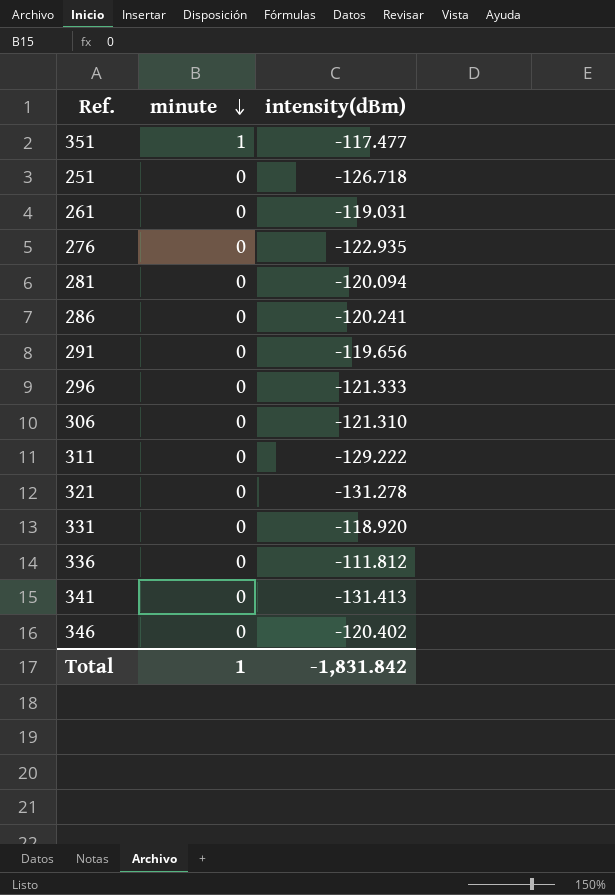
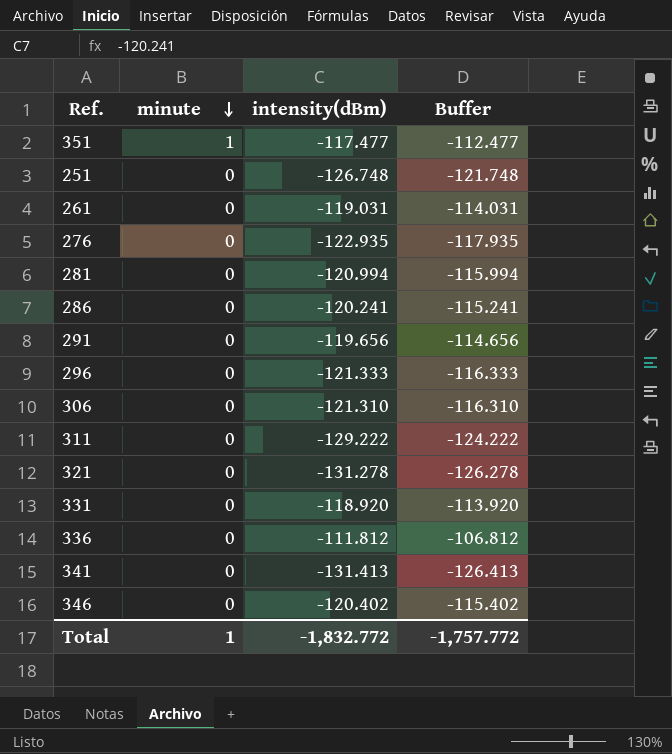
column Buffer | formula: none -> [intensity(dBm)] + 5
251 | intensity(dBm): -126.718 -> -126.748
281 | intensity(dBm): -120.094 -> -120.994
Total | intensity(dBm): -1,831.842 -> -1,832.772

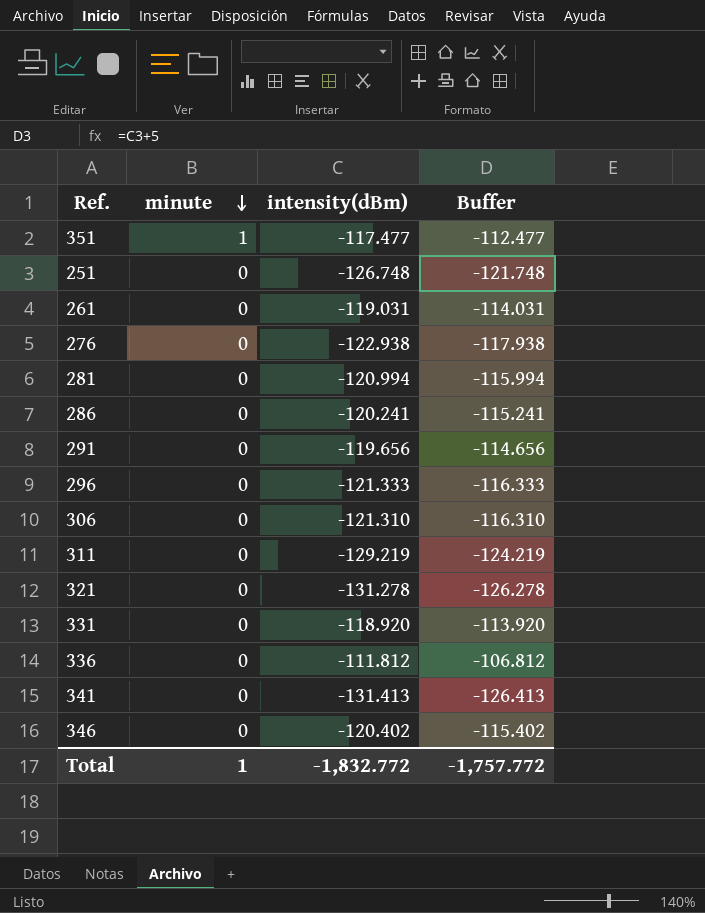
276 | intensity(dBm): -122.935 -> -122.938
276 | Buffer: -117.935 -> -117.938
311 | intensity(dBm): -129.222 -> -129.219
311 | Buffer: -124.222 -> -124.219

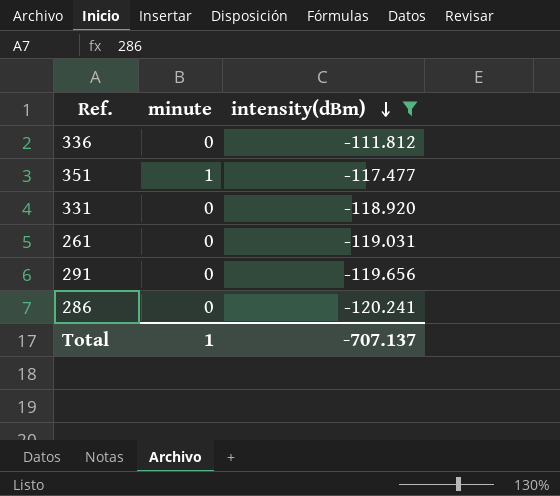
filter: none -> intensity(dBm) >= -120.241
row order: minute descending -> intensity(dBm) descending
column Buffer | formula: [intensity(dBm)] + 5 -> none
Total | intensity(dBm): -1,832.772 -> -707.137

